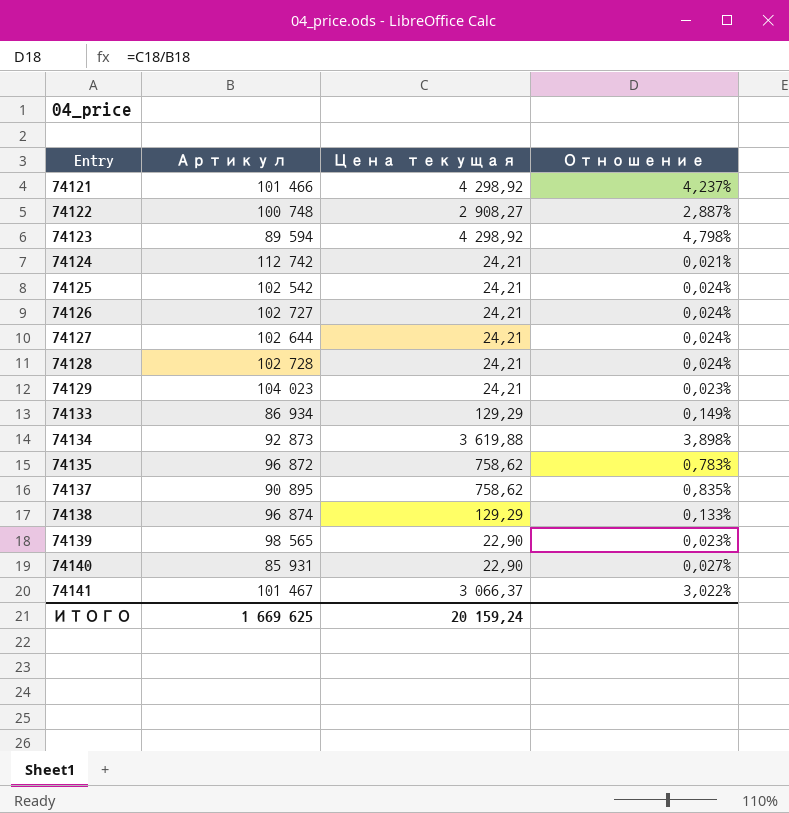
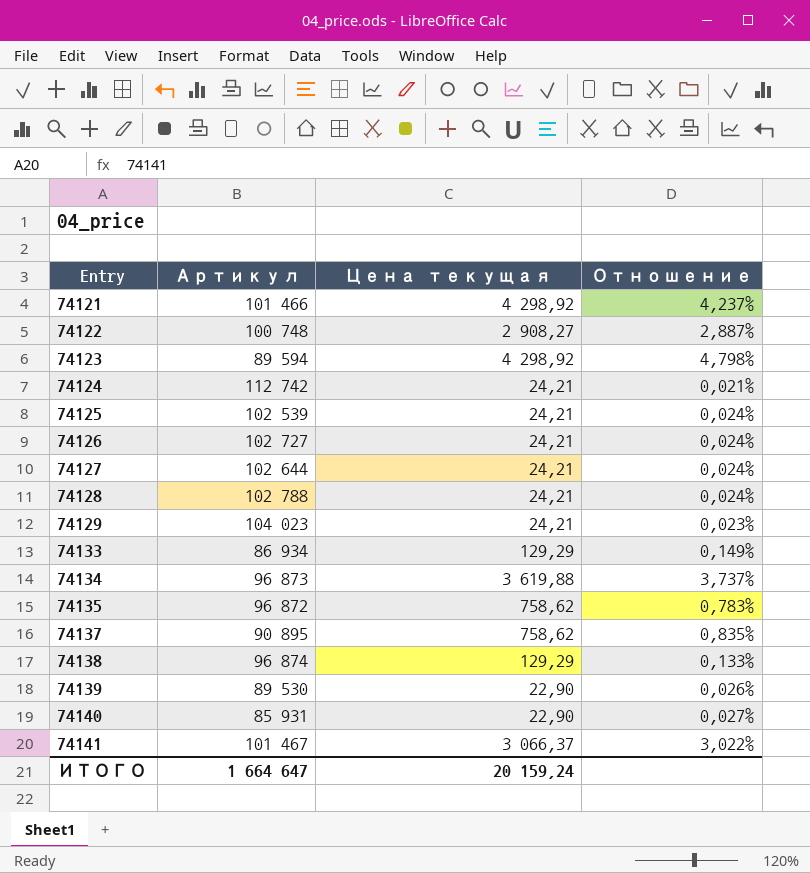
74125 | Артикул: 102 542 -> 102 539
74128 | Артикул: 102 728 -> 102 788
74134 | Артикул: 92 873 -> 96 873
74134 | Отношение: 3,898% -> 3,737%
74139 | Артикул: 98 565 -> 89 530
74139 | Отношение: 0,023% -> 0,026%
ИТОГО | Артикул: 1 669 625 -> 1 664 647

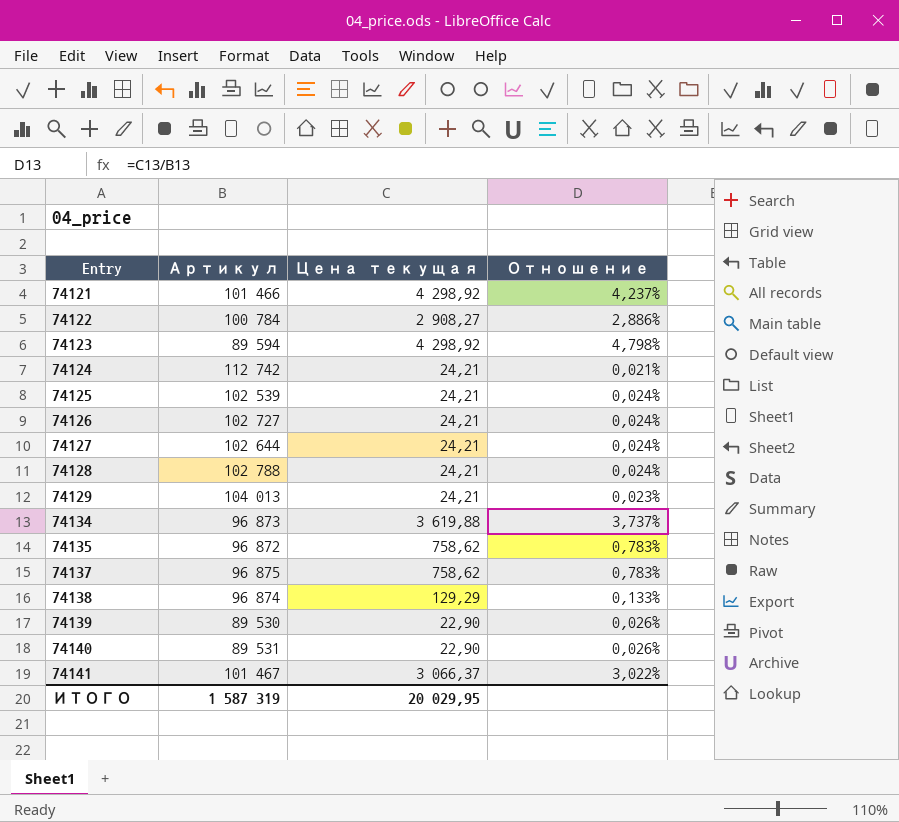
row 74133: 86 934 | 129,29 | 0,149% -> none
74122 | Артикул: 100 748 -> 100 784
74122 | Отношение: 2,887% -> 2,886%
74129 | Артикул: 104 023 -> 104 013
74137 | Артикул: 90 895 -> 96 875
74137 | Отношение: 0,835% -> 0,783%
74140 | Артикул: 85 931 -> 89 531
74140 | Отношение: 0,027% -> 0,026%
ИТОГО | Артикул: 1 664 647 -> 1 587 319
ИТОГО | Цена текущая: 20 159,24 -> 20 029,95

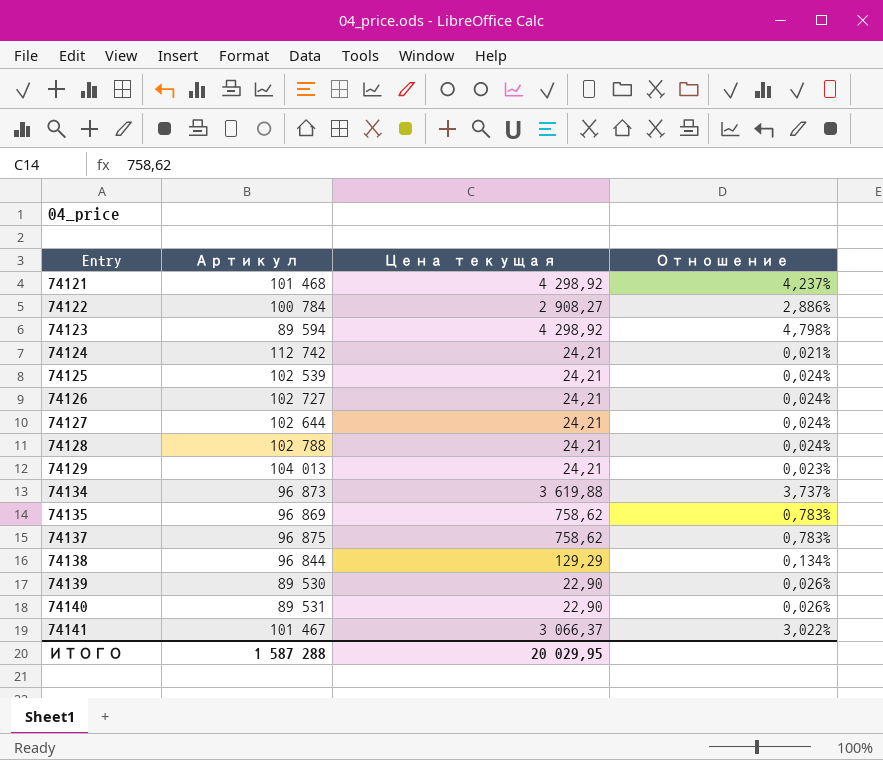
74121 | Артикул: 101 466 -> 101 468
74135 | Артикул: 96 872 -> 96 869
74138 | Артикул: 96 874 -> 96 844
74138 | Отношение: 0,133% -> 0,134%
ИТОГО | Артикул: 1 587 319 -> 1 587 288

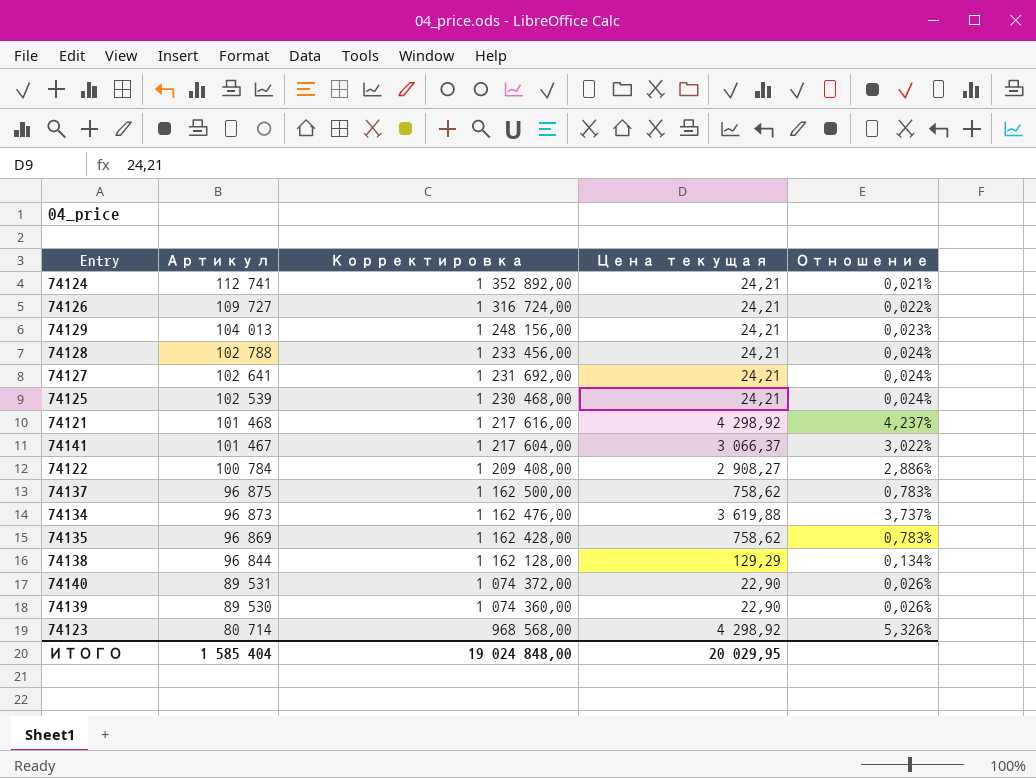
row order: Entry ascending -> Артикул descending
column Корректировка | formula: none -> [Артикул] * 12
74124 | Артикул: 112 742 -> 112 741
74126 | Артикул: 102 727 -> 109 727
74126 | Отношение: 0,024% -> 0,022%
74127 | Артикул: 102 644 -> 102 641
74123 | Артикул: 89 594 -> 80 714
74123 | Отношение: 4,798% -> 5,326%
ИТОГО | Артикул: 1 587 288 -> 1 585 404

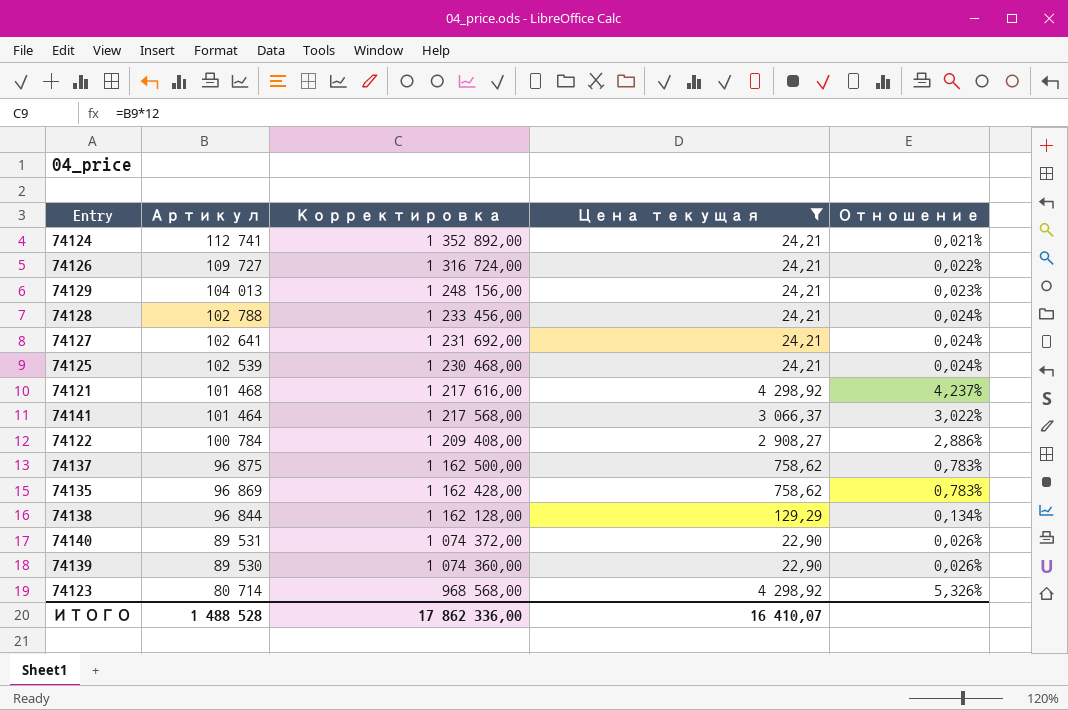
filter: none -> Цена текущая != 3 619,88
74141 | Артикул: 101 467 -> 101 464
74141 | Корректировка: 1 217 604,00 -> 1 217 568,00
ИТОГО | Артикул: 1 585 404 -> 1 488 528
ИТОГО | Корректировка: 19 024 848,00 -> 17 862 336,00
ИТОГО | Цена текущая: 20 029,95 -> 16 410,07

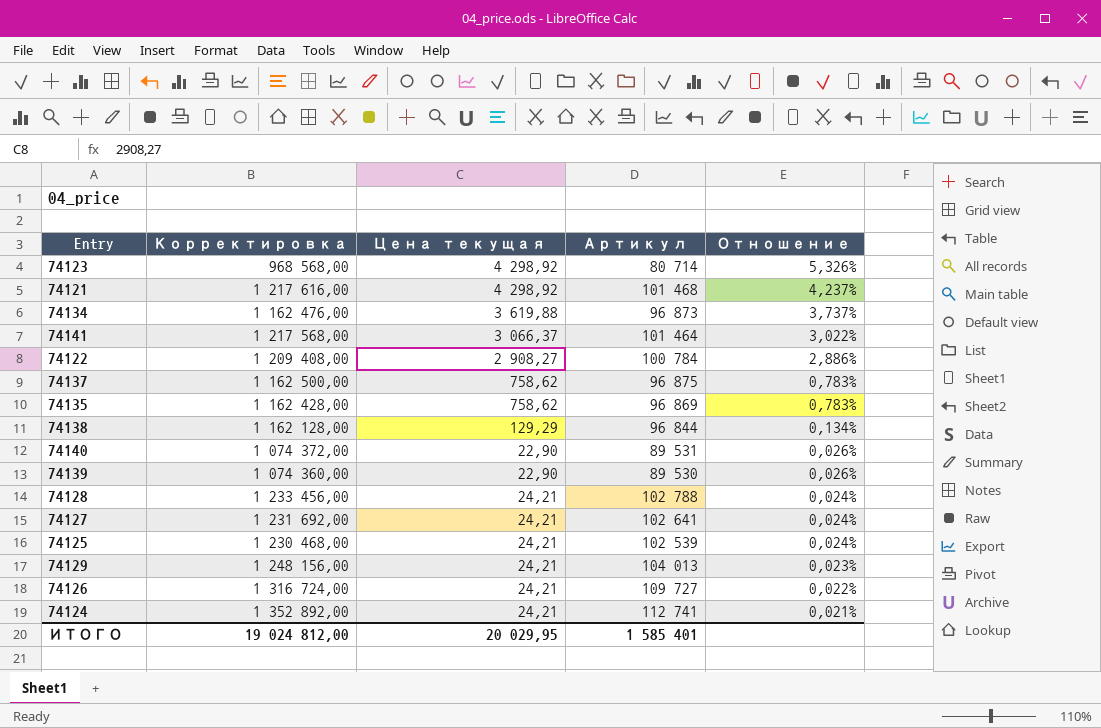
filter: Цена текущая != 3 619,88 -> none
row order: Артикул descending -> Отношение descending
column Артикул | position: 2 -> 4
ИТОГО | Корректировка: 17 862 336,00 -> 19 024 812,00
ИТОГО | Цена текущая: 16 410,07 -> 20 029,95
ИТОГО | Артикул: 1 488 528 -> 1 585 401

